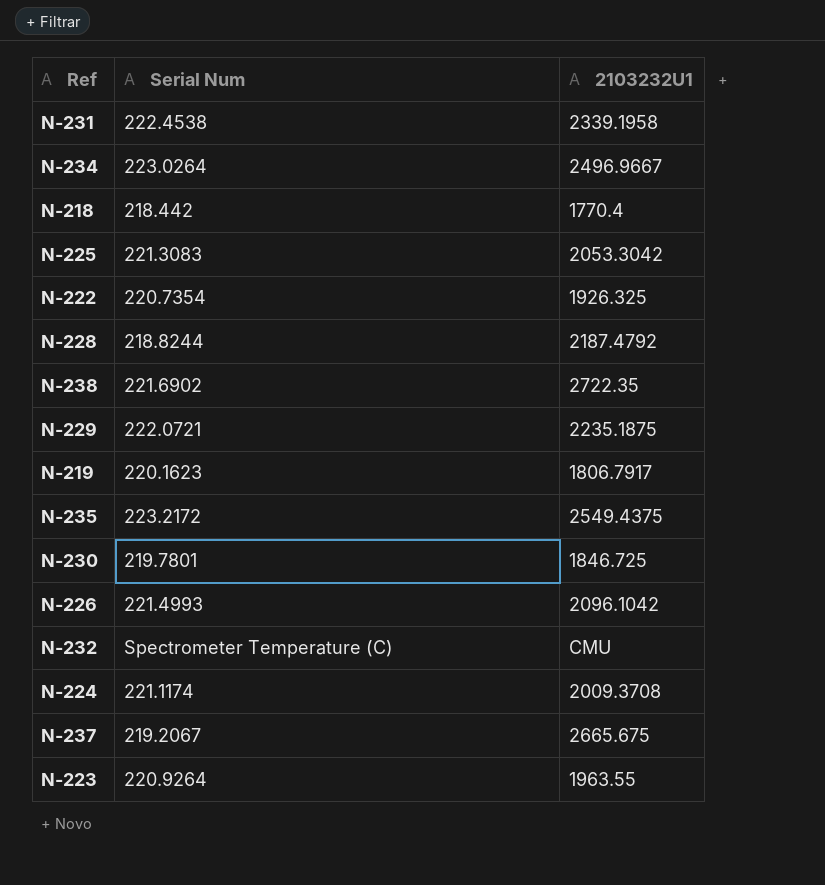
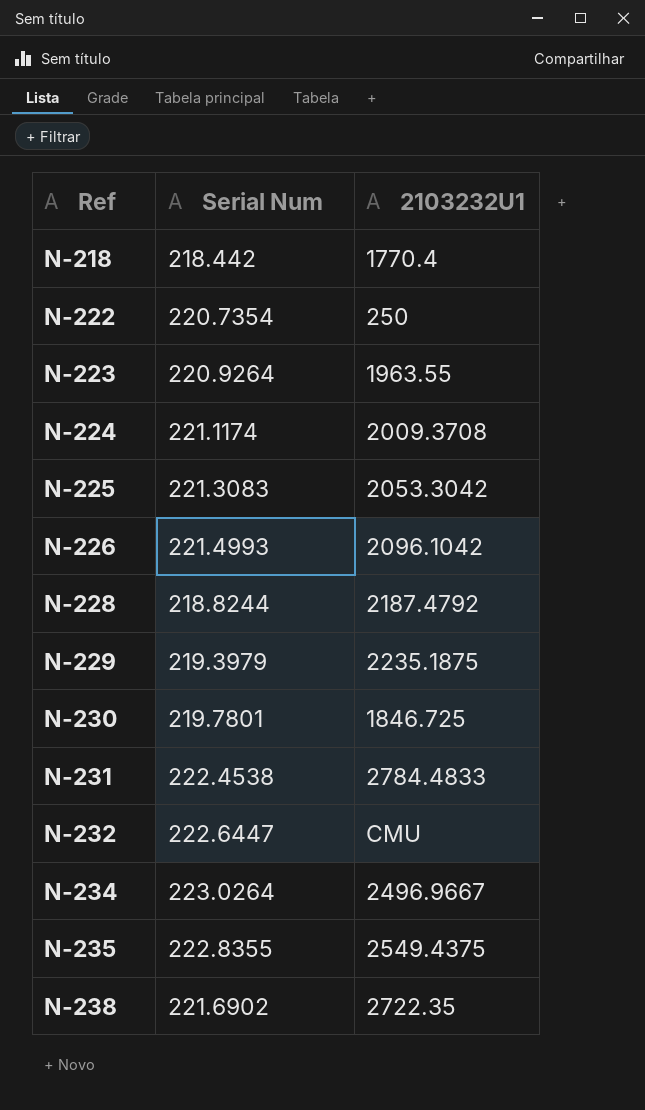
row order: none -> Ref ascending
row N-219: 220.1623 | 1806.7917 -> none
row N-237: 219.2067 | 2665.675 -> none
N-222 | 2103232U1: 1926.325 -> 250
N-229 | Serial Num: 222.0721 -> 219.3979
N-231 | 2103232U1: 2339.1958 -> 2784.4833
N-232 | Serial Num: Spectrometer Temperature (C) -> 222.6447
N-235 | Serial Num: 223.2172 -> 222.8355

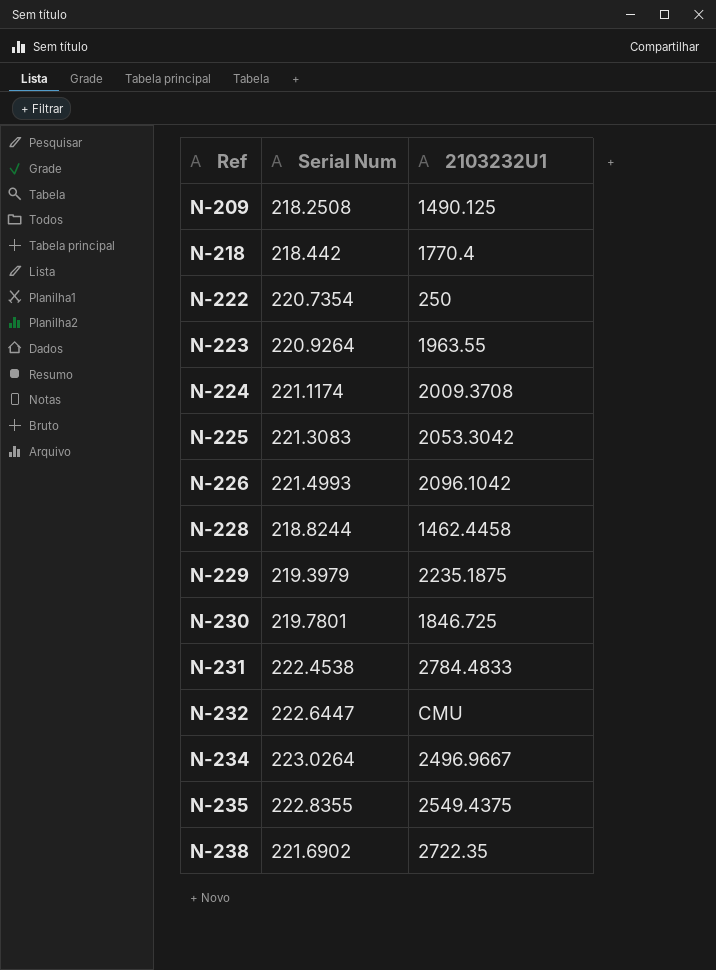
row N-209: none -> 218.2508 | 1490.125
N-228 | 2103232U1: 2187.4792 -> 1462.4458

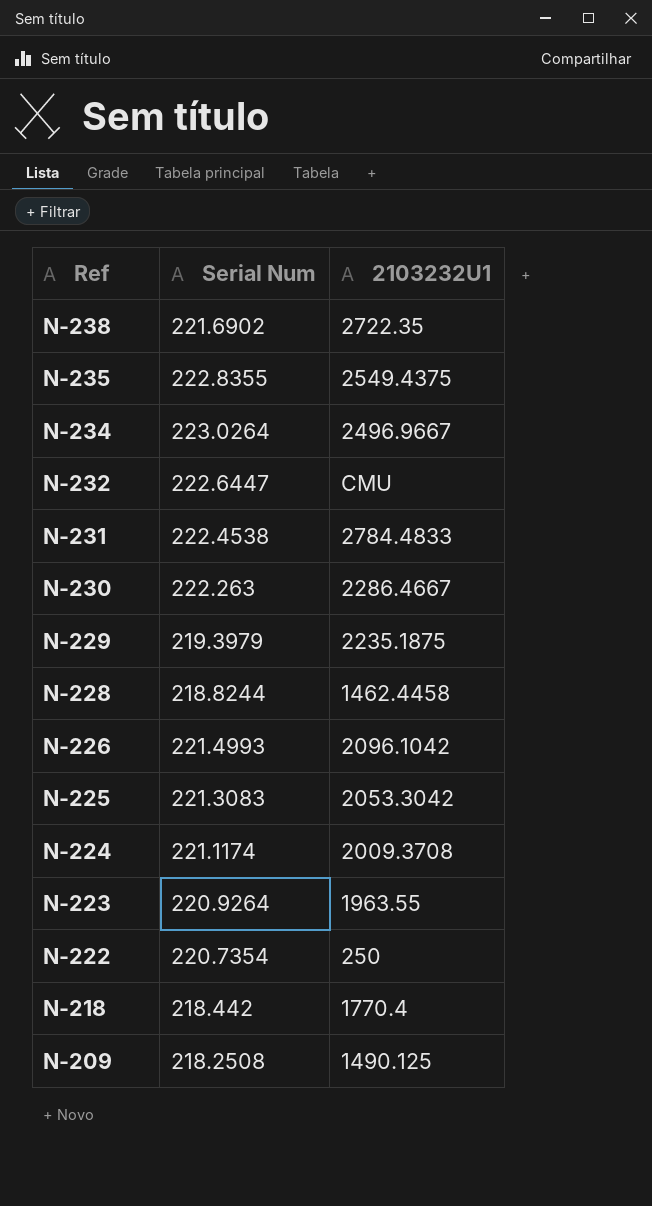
row order: Ref ascending -> Ref descending
N-230 | Serial Num: 219.7801 -> 222.263
N-230 | 2103232U1: 1846.725 -> 2286.4667

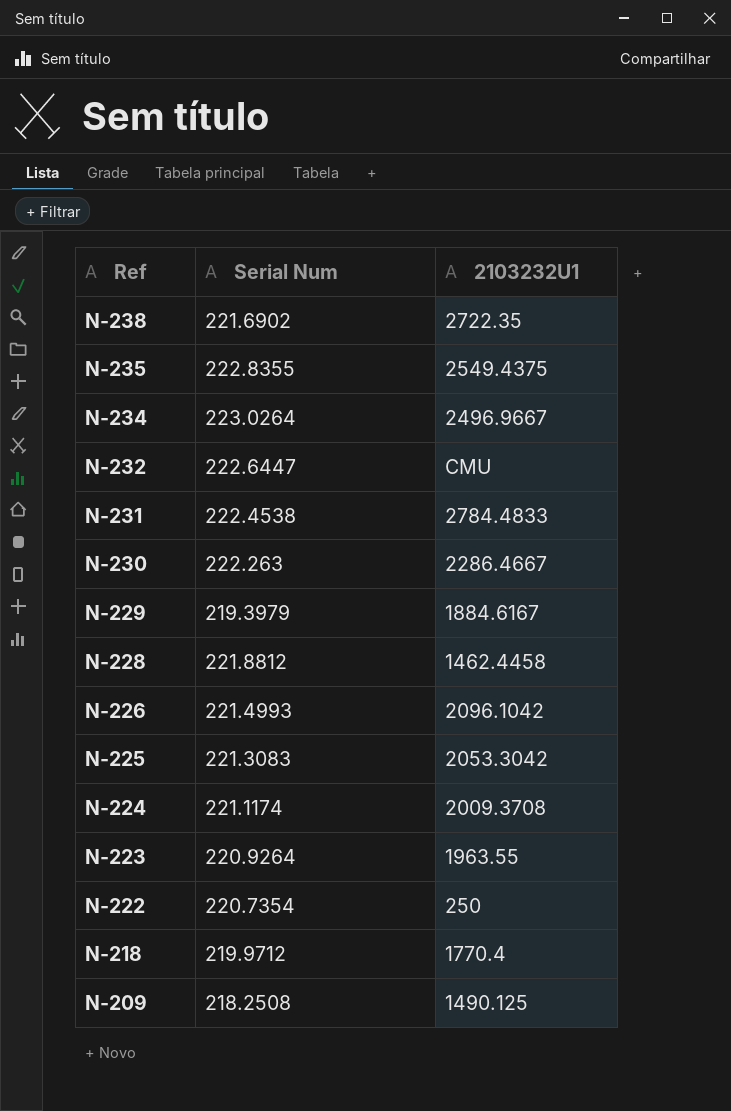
N-229 | 2103232U1: 2235.1875 -> 1884.6167
N-228 | Serial Num: 218.8244 -> 221.8812
N-218 | Serial Num: 218.442 -> 219.9712

